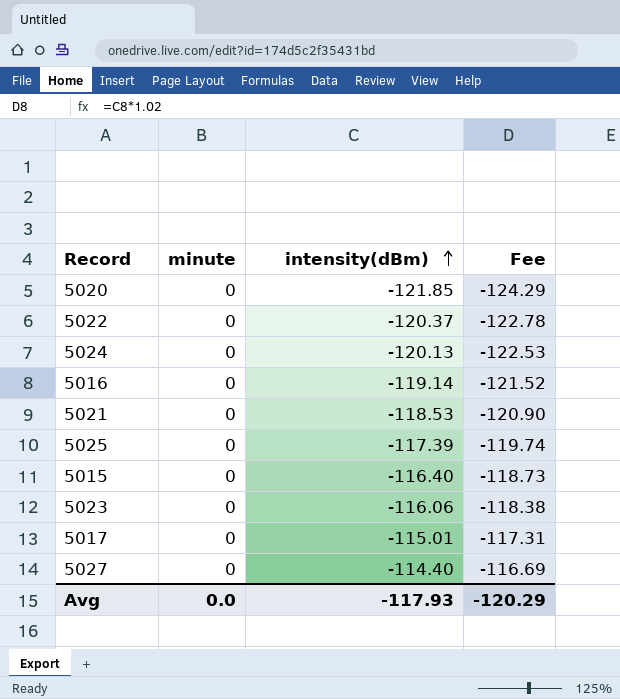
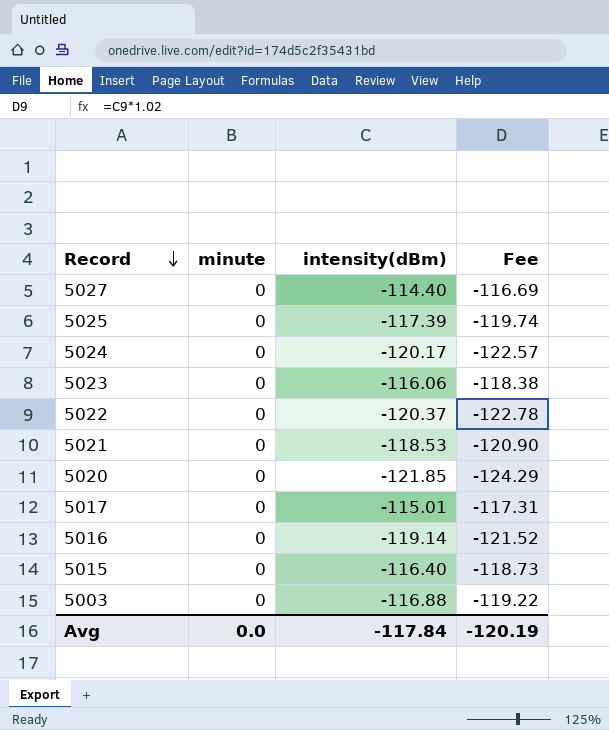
row order: intensity(dBm) ascending -> Record descending
5024 | intensity(dBm): -120.13 -> -120.17
5024 | Fee: -122.53 -> -122.57
row 5003: none -> 0 | -116.88 | -119.22
Avg | intensity(dBm): -117.93 -> -117.84
Avg | Fee: -120.29 -> -120.19

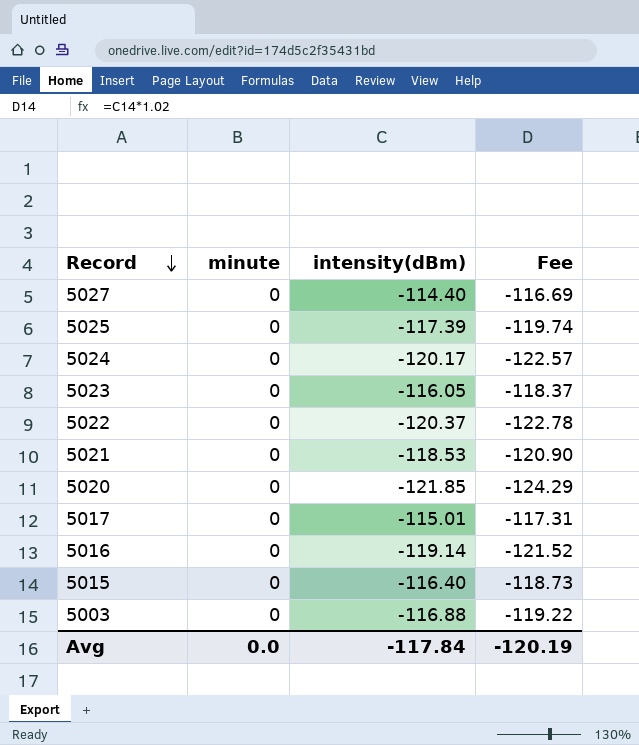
5023 | intensity(dBm): -116.06 -> -116.05
5023 | Fee: -118.38 -> -118.37

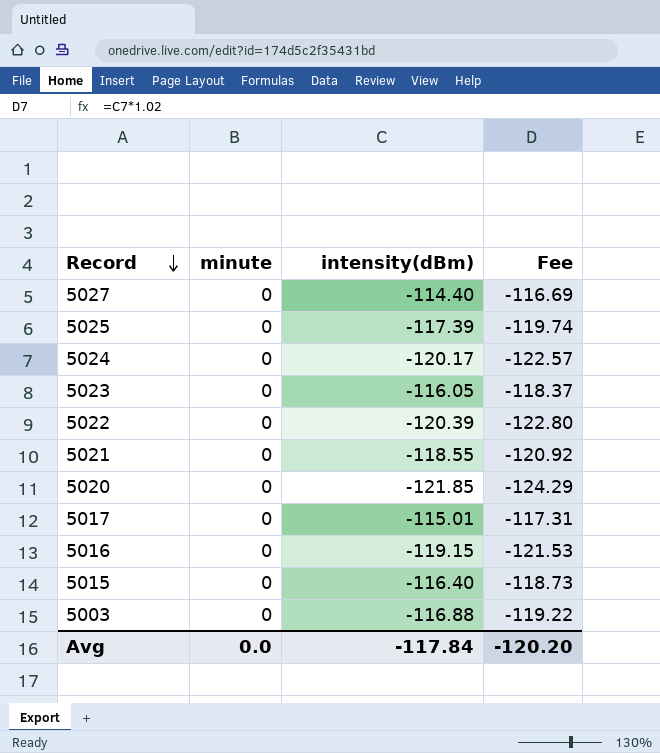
5022 | intensity(dBm): -120.37 -> -120.39
5022 | Fee: -122.78 -> -122.80
5021 | intensity(dBm): -118.53 -> -118.55
5021 | Fee: -120.90 -> -120.92
5016 | intensity(dBm): -119.14 -> -119.15
5016 | Fee: -121.52 -> -121.53
Avg | Fee: -120.19 -> -120.20

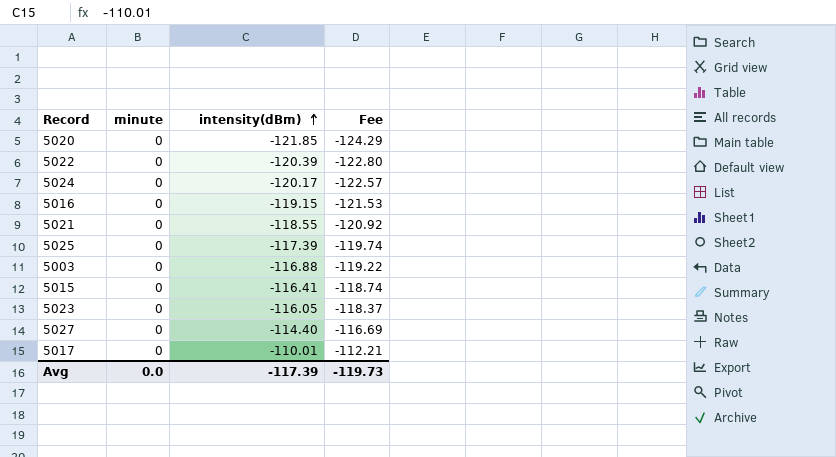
row order: Record descending -> intensity(dBm) ascending
5015 | intensity(dBm): -116.40 -> -116.41
5015 | Fee: -118.73 -> -118.74
5017 | intensity(dBm): -115.01 -> -110.01
5017 | Fee: -117.31 -> -112.21
Avg | intensity(dBm): -117.84 -> -117.39
Avg | Fee: -120.20 -> -119.73

